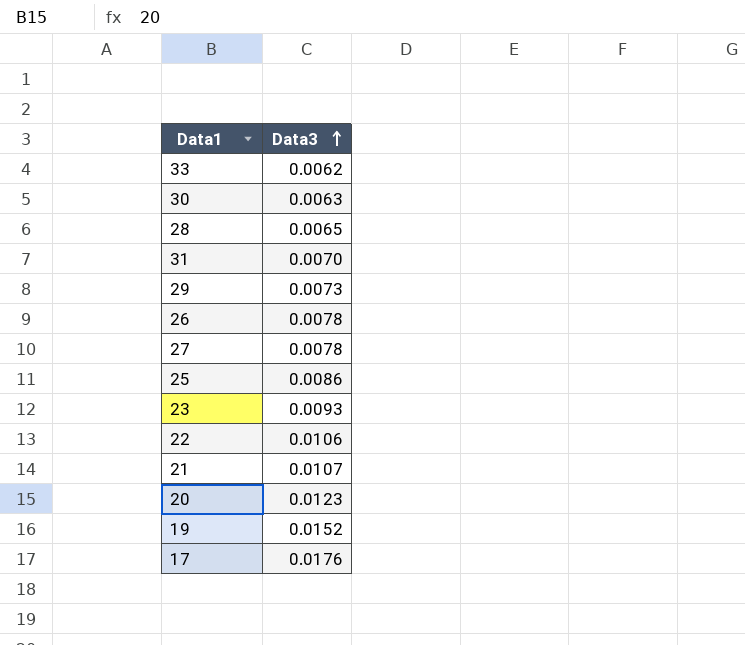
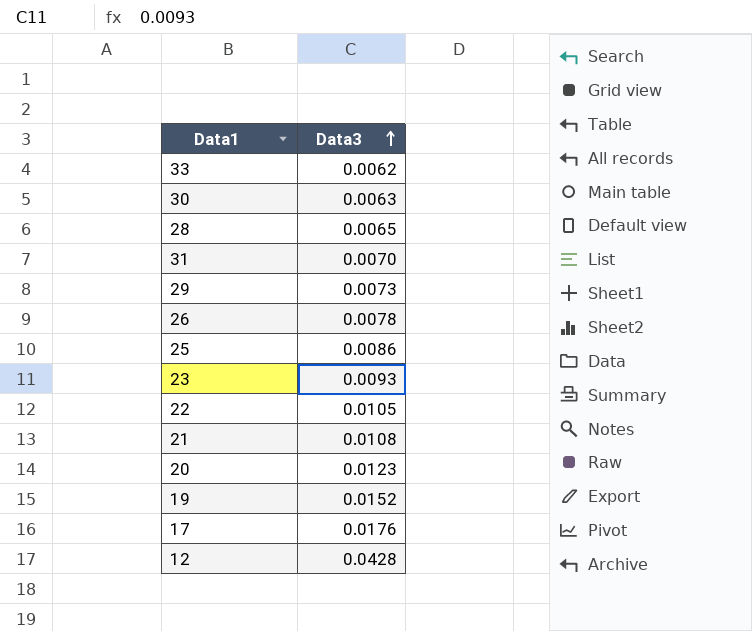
row 27: 0.0078 -> none
22 | Data3: 0.0106 -> 0.0105
21 | Data3: 0.0107 -> 0.0108
row 12: none -> 0.0428

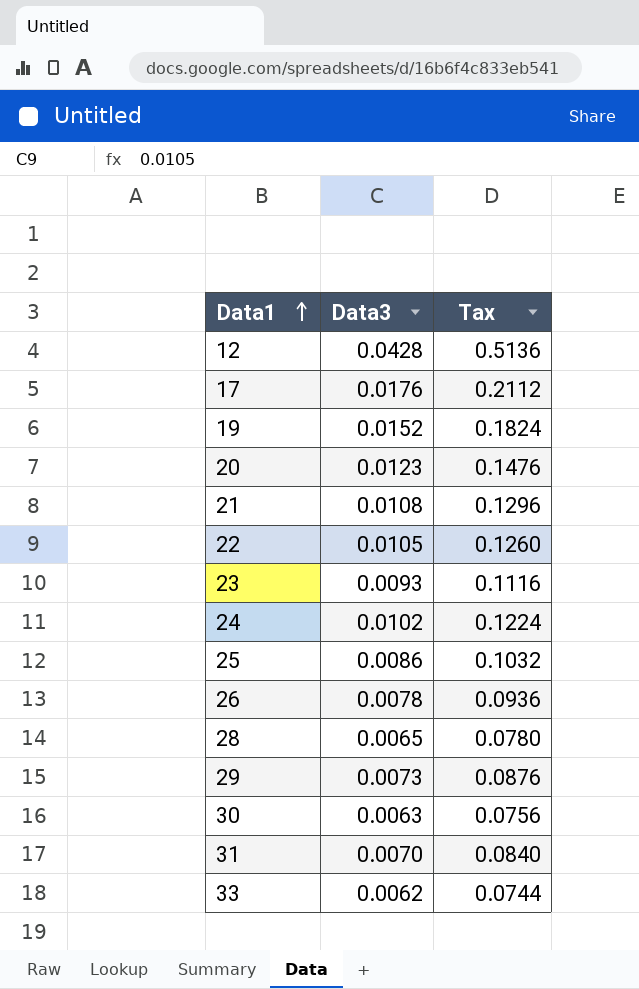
row order: Data3 ascending -> Data1 ascending
column Tax | formula: none -> [Data3] * 12
row 24: none -> 0.0102 | 0.1224

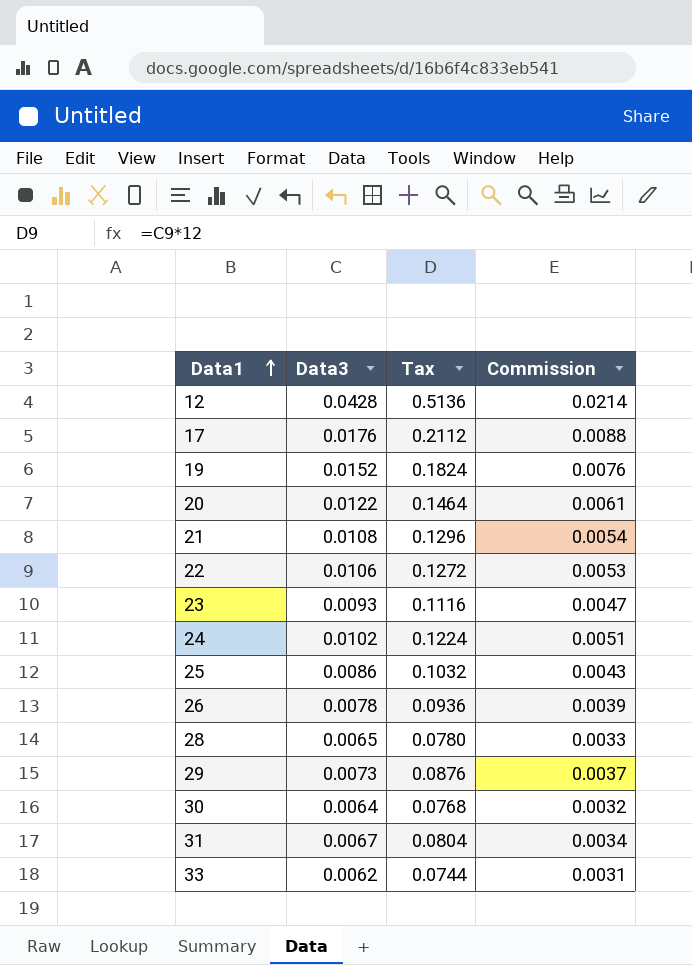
column Commission | formula: none -> [Data3] * 0.5
20 | Data3: 0.0123 -> 0.0122
20 | Tax: 0.1476 -> 0.1464
22 | Data3: 0.0105 -> 0.0106
22 | Tax: 0.1260 -> 0.1272
30 | Data3: 0.0063 -> 0.0064
30 | Tax: 0.0756 -> 0.0768
31 | Data3: 0.0070 -> 0.0067
31 | Tax: 0.0840 -> 0.0804

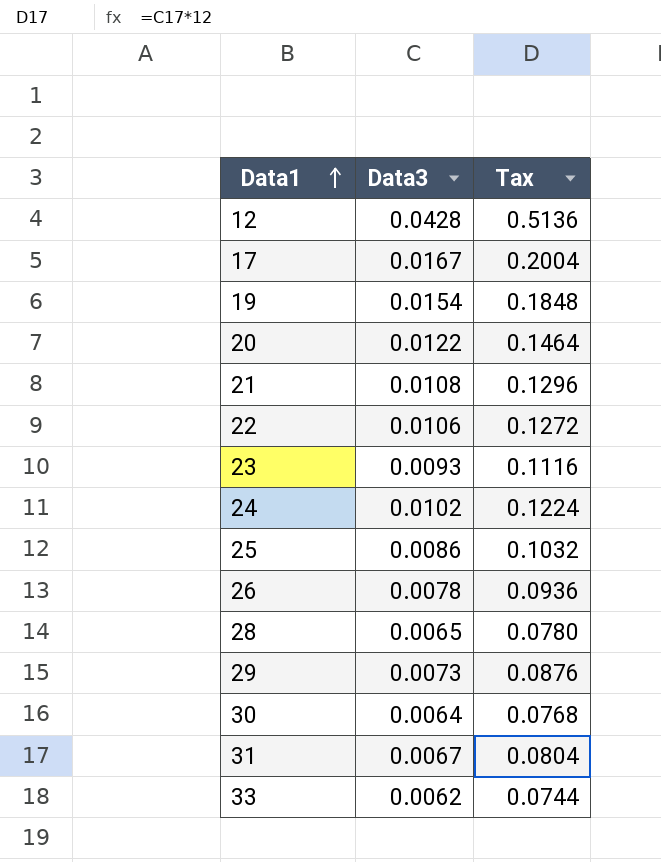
column Commission | formula: [Data3] * 0.5 -> none
17 | Data3: 0.0176 -> 0.0167
17 | Tax: 0.2112 -> 0.2004
19 | Data3: 0.0152 -> 0.0154
19 | Tax: 0.1824 -> 0.1848

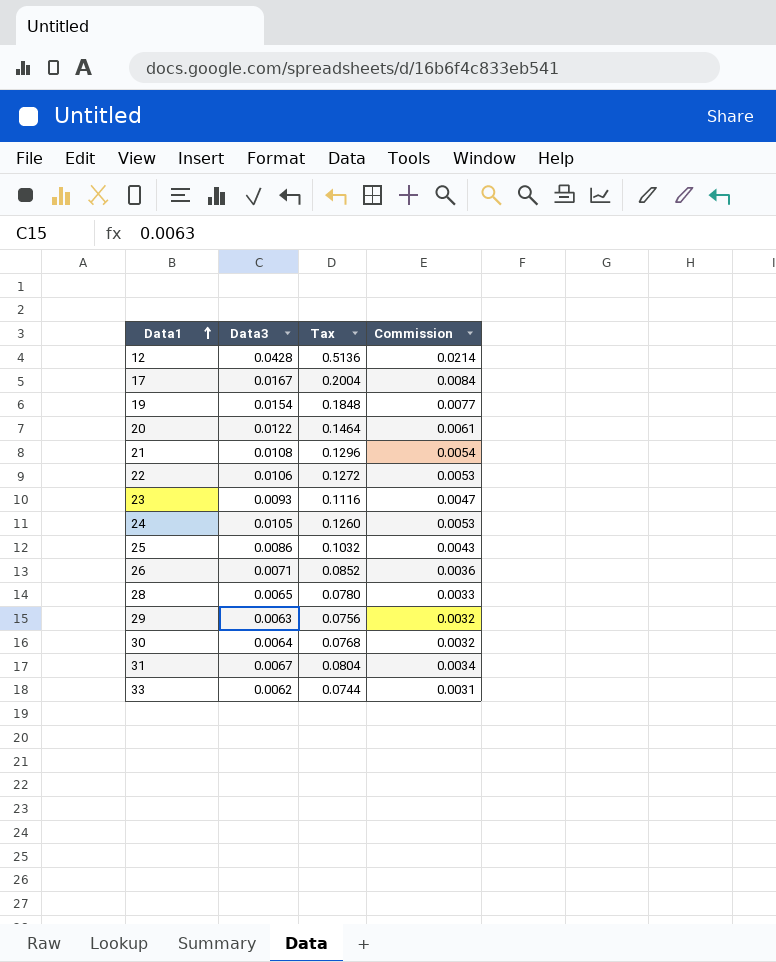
column Commission | formula: none -> [Data3] * 0.5
24 | Data3: 0.0102 -> 0.0105
24 | Tax: 0.1224 -> 0.1260
26 | Data3: 0.0078 -> 0.0071
26 | Tax: 0.0936 -> 0.0852
29 | Data3: 0.0073 -> 0.0063
29 | Tax: 0.0876 -> 0.0756

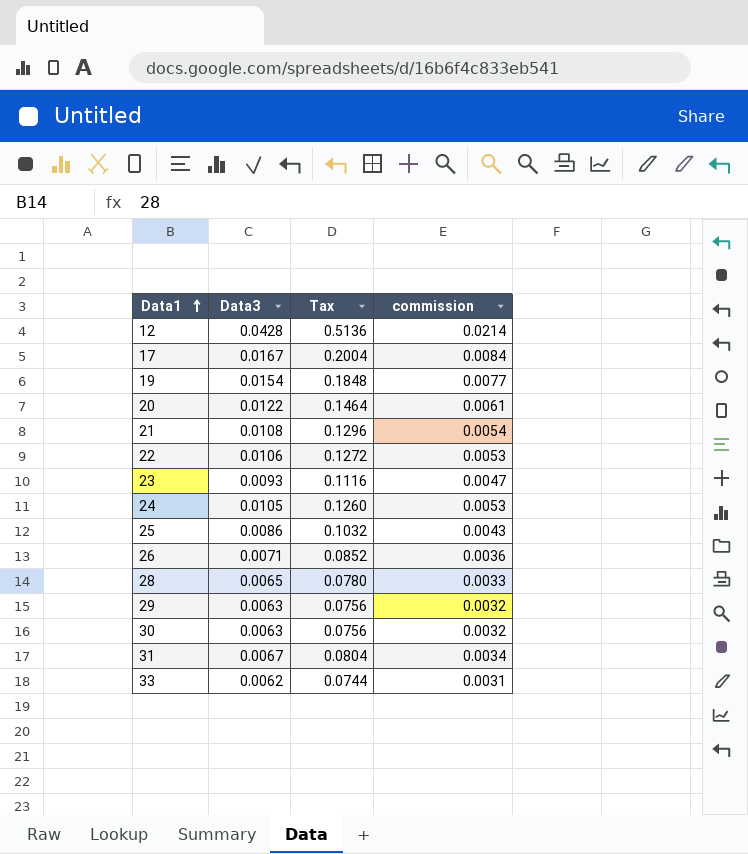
column name: Commission -> commission
30 | Data3: 0.0064 -> 0.0063
30 | Tax: 0.0768 -> 0.0756

